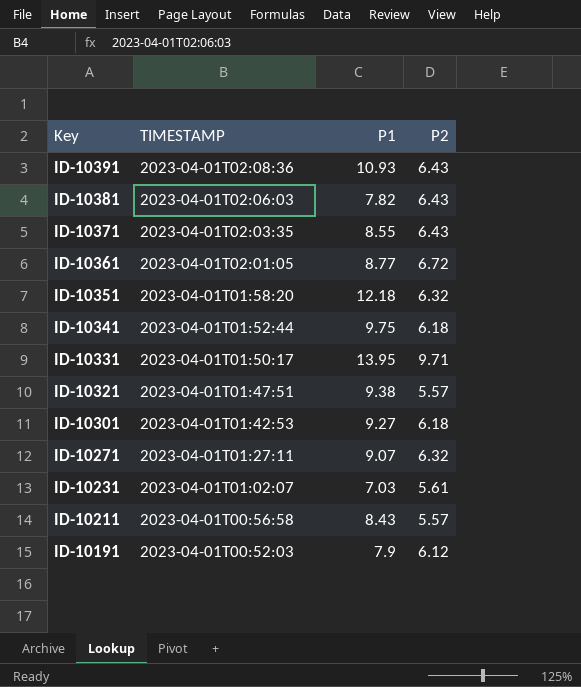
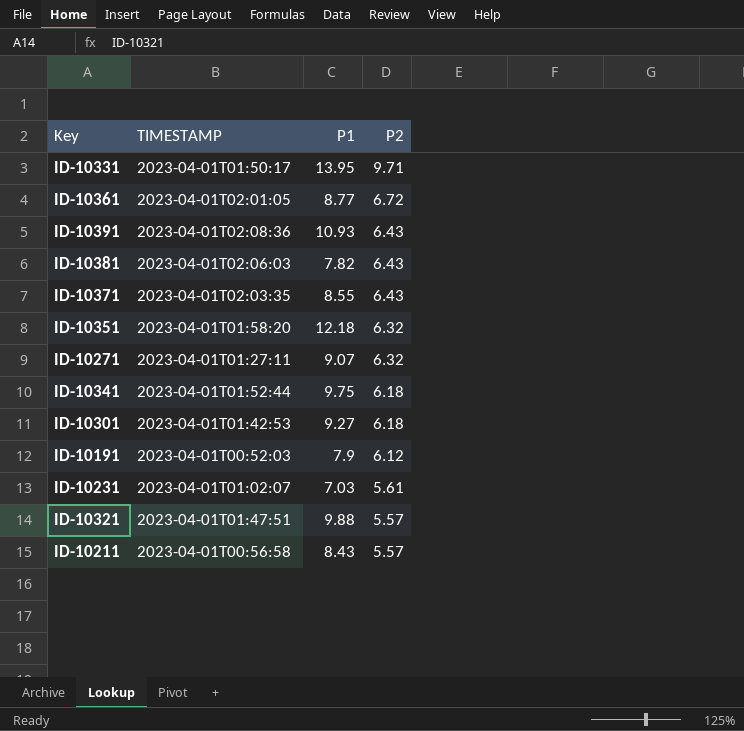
row order: Key descending -> P2 descending
ID-10321 | P1: 9.38 -> 9.88

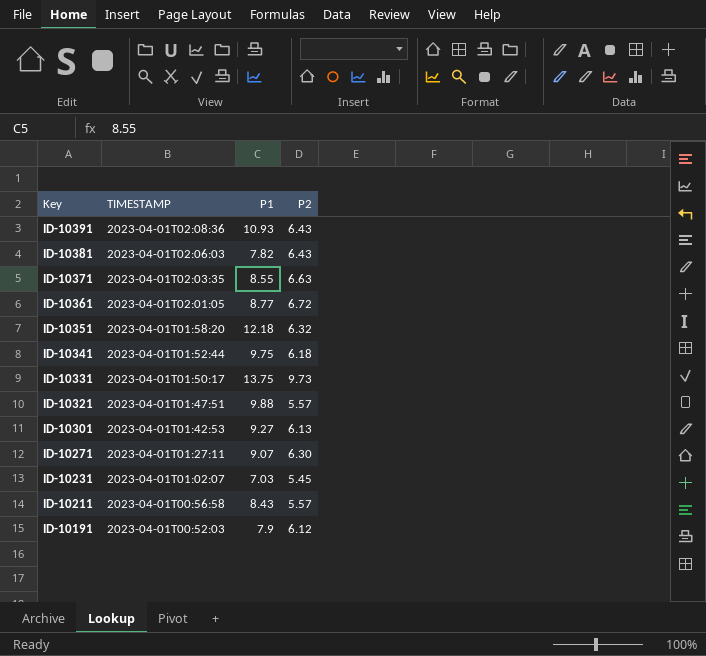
row order: P2 descending -> Key descending
ID-10371 | P2: 6.43 -> 6.63
ID-10331 | P1: 13.95 -> 13.75
ID-10331 | P2: 9.71 -> 9.73
ID-10301 | P2: 6.18 -> 6.13
ID-10271 | P2: 6.32 -> 6.30
ID-10231 | P2: 5.61 -> 5.45

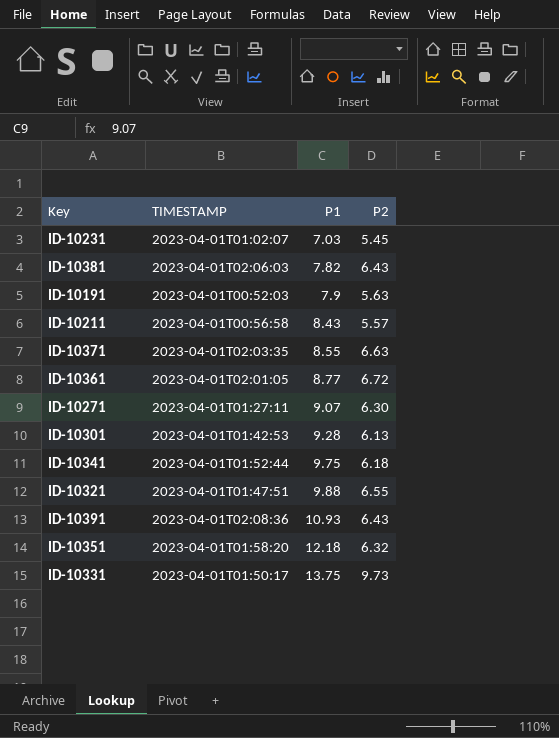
row order: Key descending -> P1 ascending
ID-10191 | P2: 6.12 -> 5.63
ID-10301 | P1: 9.27 -> 9.28
ID-10321 | P2: 5.57 -> 6.55

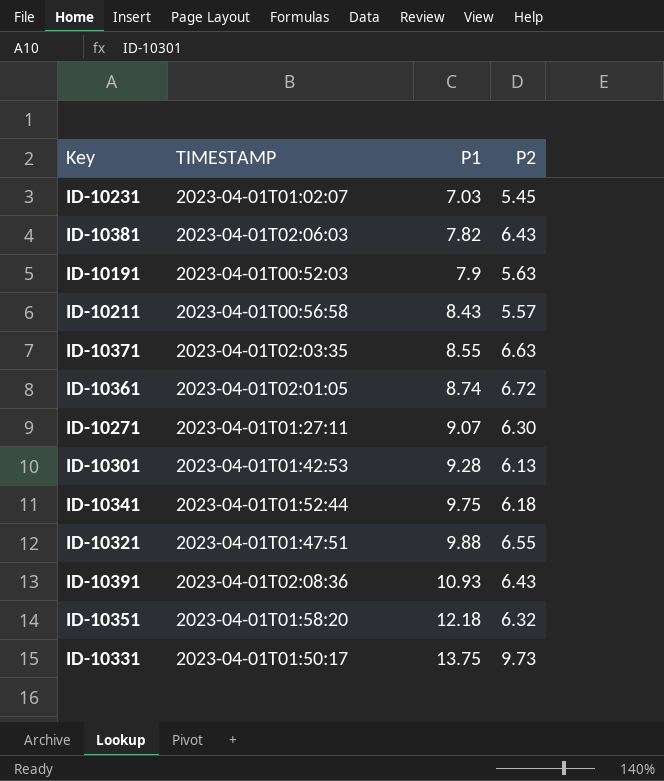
ID-10361 | P1: 8.77 -> 8.74

